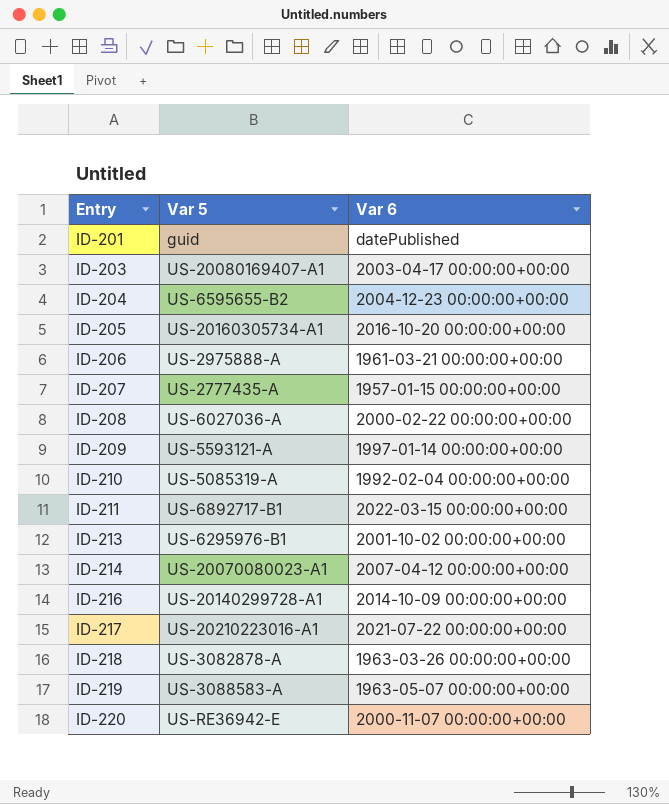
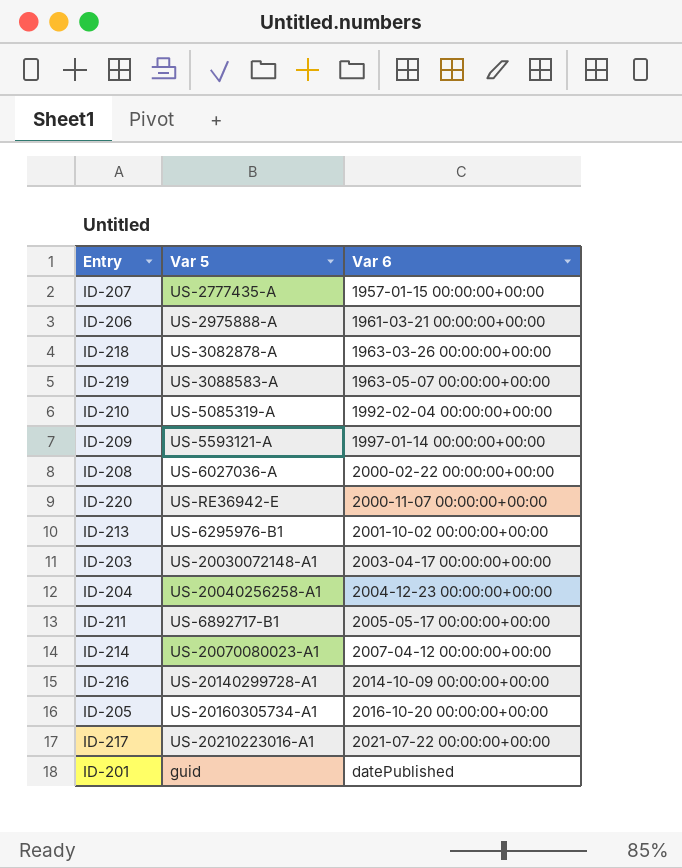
row order: Entry ascending -> Var 6 ascending
ID-203 | Var 5: US-20080169407-A1 -> US-20030072148-A1
ID-204 | Var 5: US-6595655-B2 -> US-20040256258-A1
ID-211 | Var 6: 2022-03-15 00:00:00+00:00 -> 2005-05-17 00:00:00+00:00

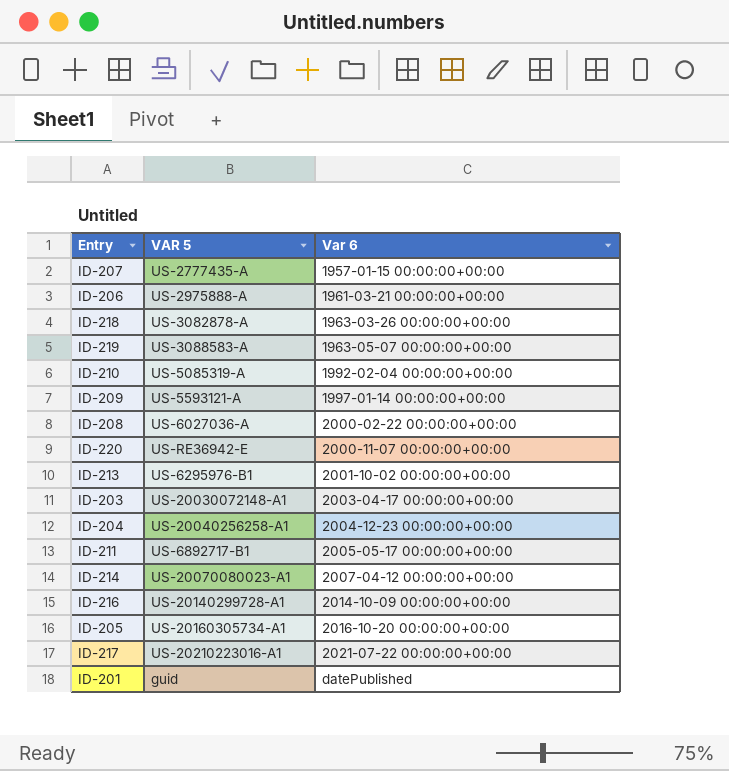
column name: Var 5 -> VAR 5

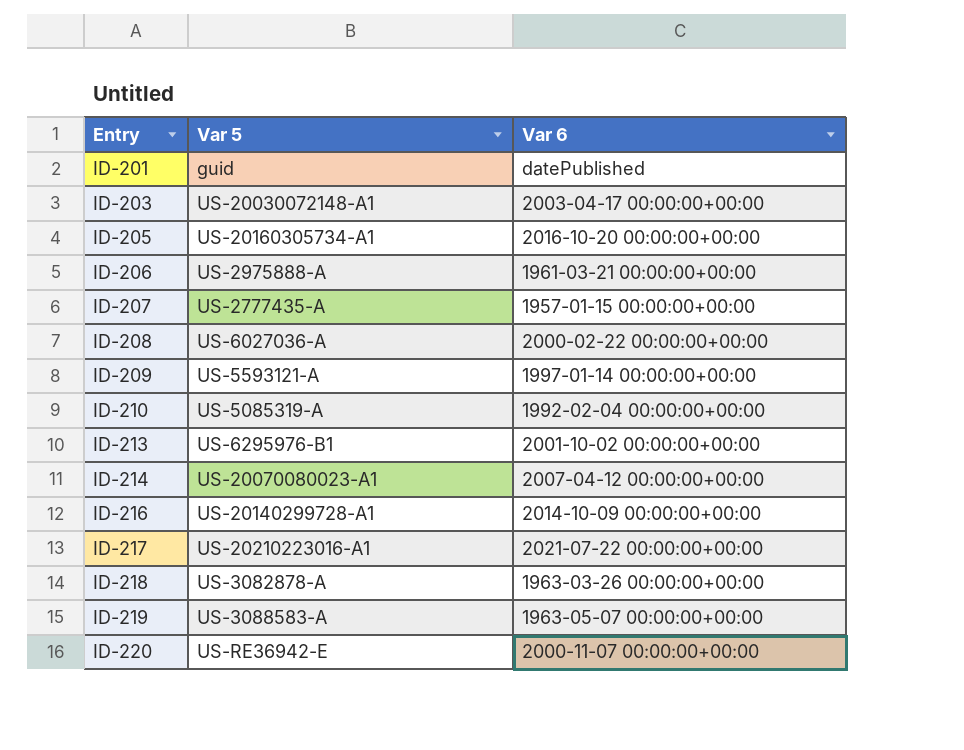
row order: Var 6 ascending -> Entry ascending
column name: VAR 5 -> Var 5
row ID-204: US-20040256258-A1 | 2004-12-23 00:00:00+00:00 -> none
row ID-211: US-6892717-B1 | 2005-05-17 00:00:00+00:00 -> none

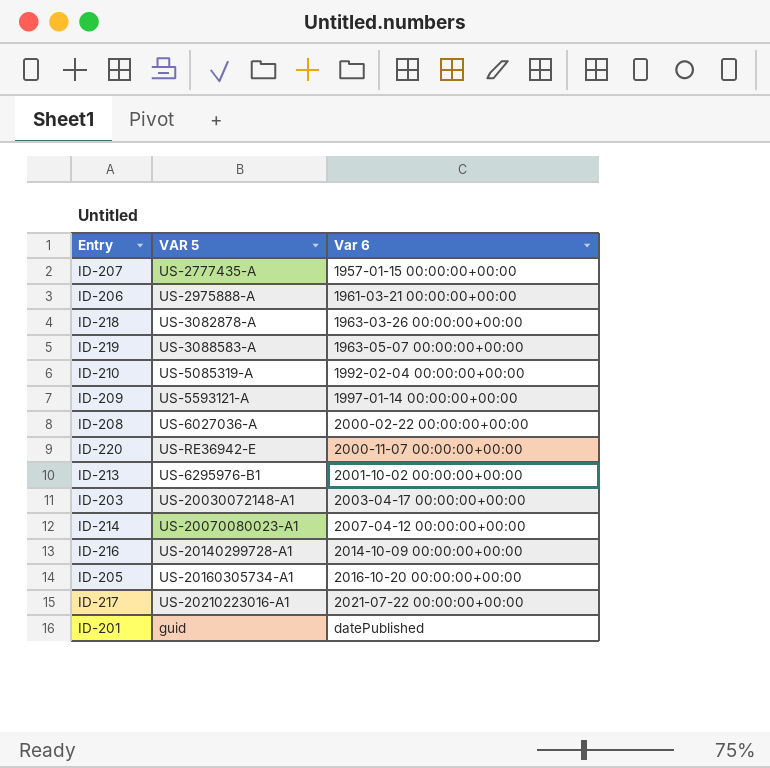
row order: Entry ascending -> Var 6 ascending
column name: Var 5 -> VAR 5

